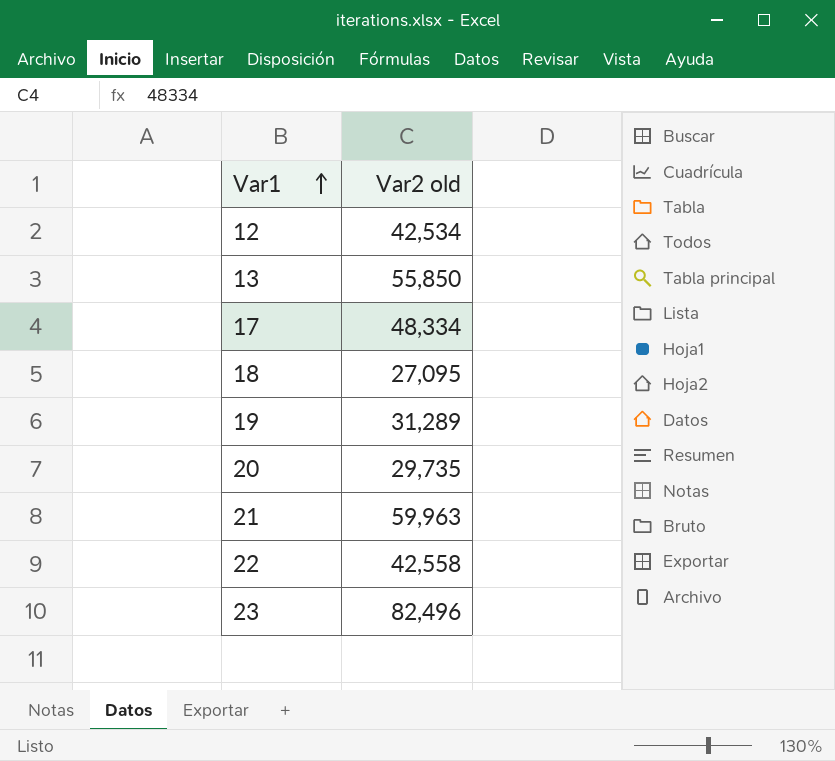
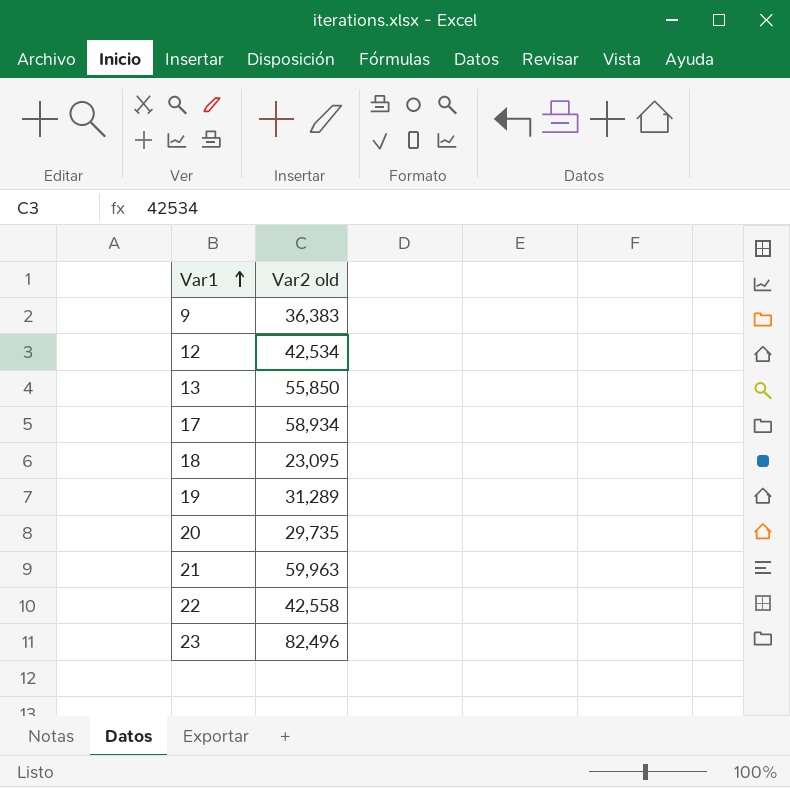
row 9: none -> 36,383
17 | Var2 old: 48,334 -> 58,934
18 | Var2 old: 27,095 -> 23,095

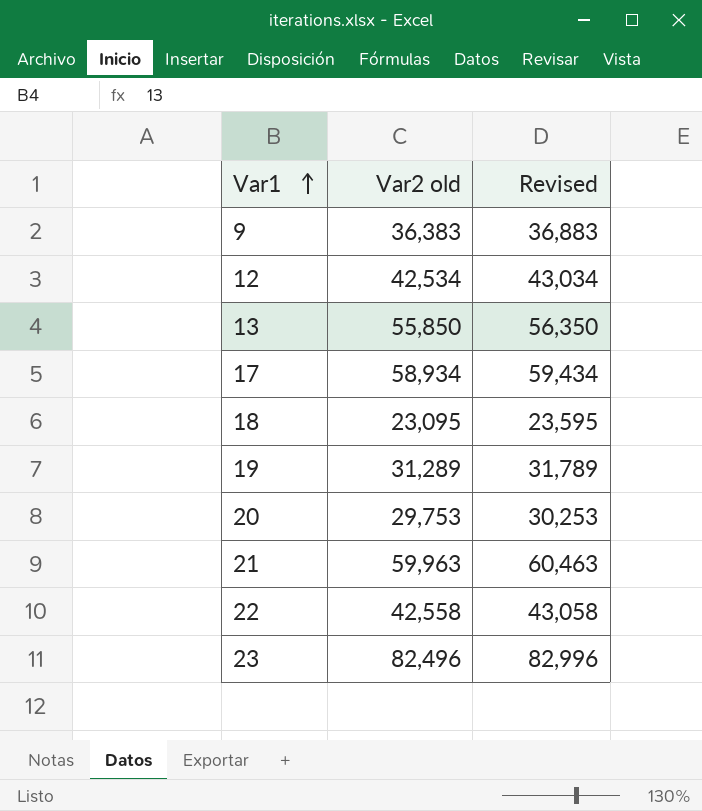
column Revised | formula: none -> [Var2 old] + 500
20 | Var2 old: 29,735 -> 29,753

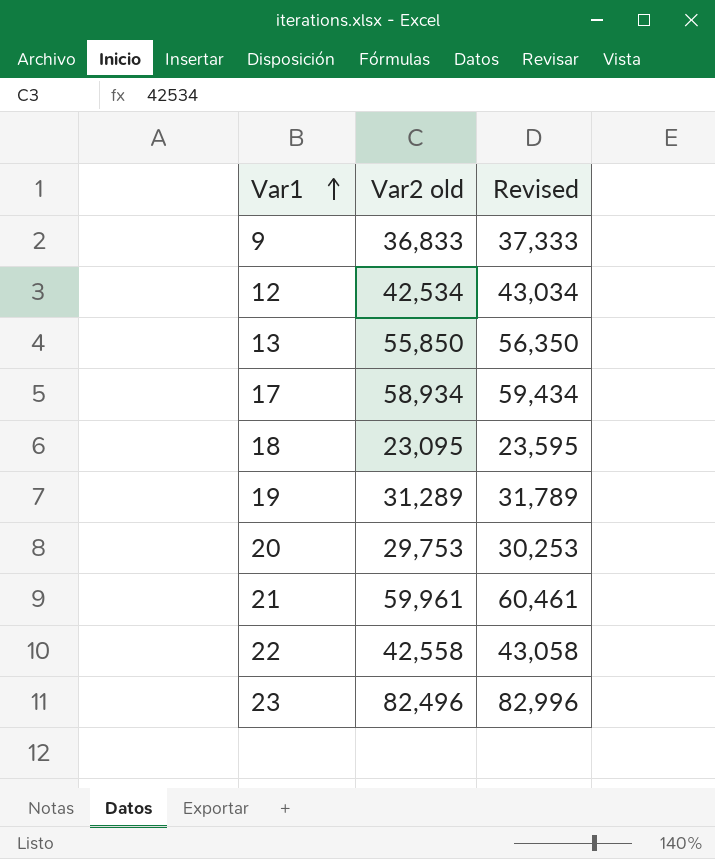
9 | Var2 old: 36,383 -> 36,833
9 | Revised: 36,883 -> 37,333
21 | Var2 old: 59,963 -> 59,961
21 | Revised: 60,463 -> 60,461

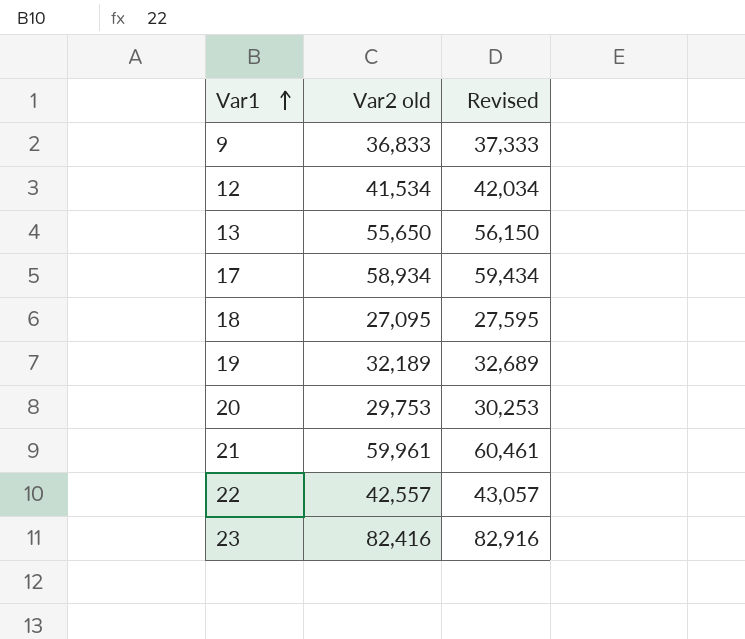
12 | Var2 old: 42,534 -> 41,534
12 | Revised: 43,034 -> 42,034
13 | Var2 old: 55,850 -> 55,650
13 | Revised: 56,350 -> 56,150
18 | Var2 old: 23,095 -> 27,095
18 | Revised: 23,595 -> 27,595
19 | Var2 old: 31,289 -> 32,189
19 | Revised: 31,789 -> 32,689
22 | Var2 old: 42,558 -> 42,557
22 | Revised: 43,058 -> 43,057
23 | Var2 old: 82,496 -> 82,416
23 | Revised: 82,996 -> 82,916

